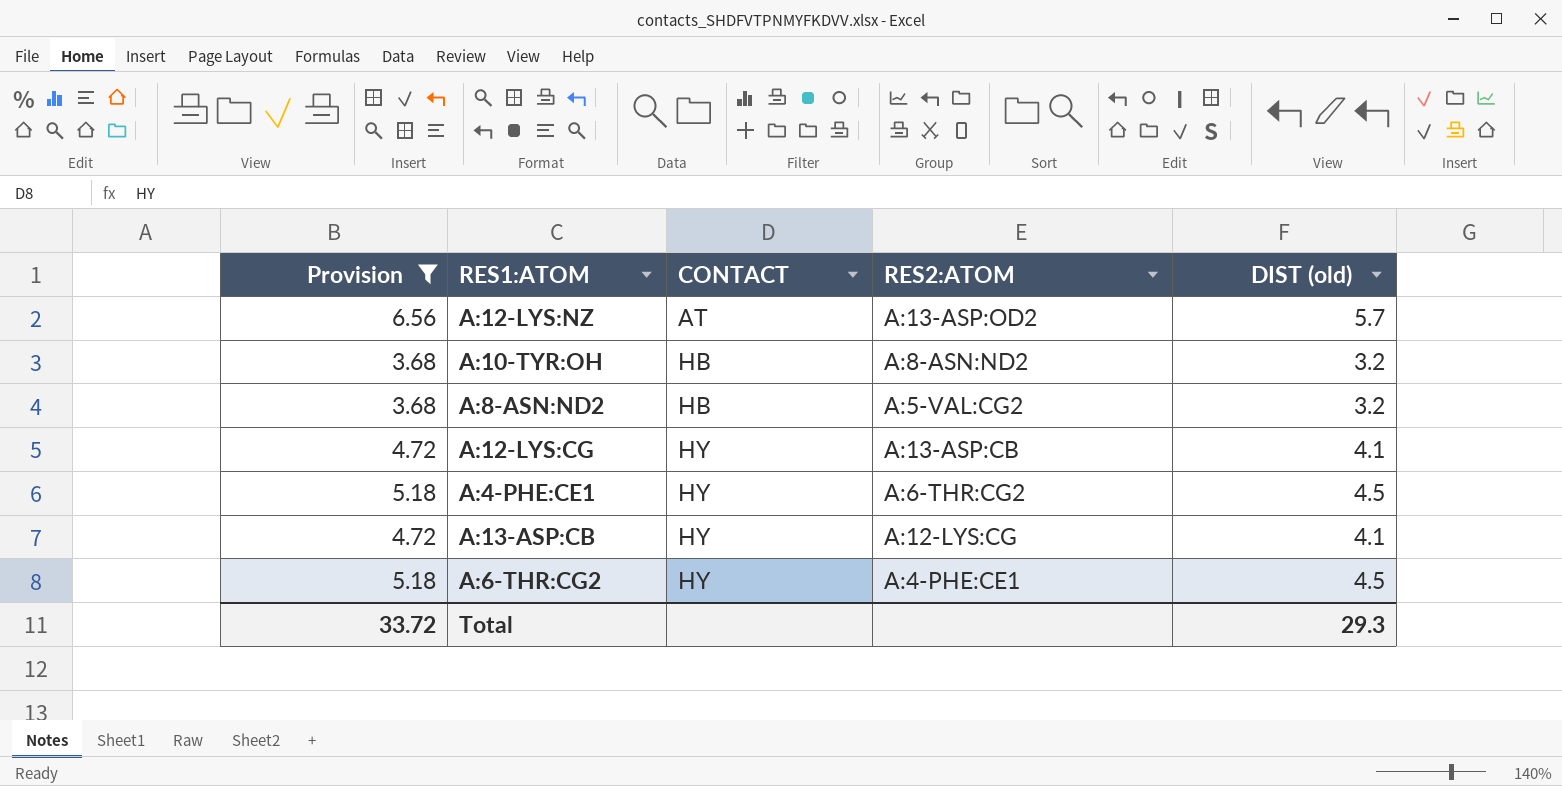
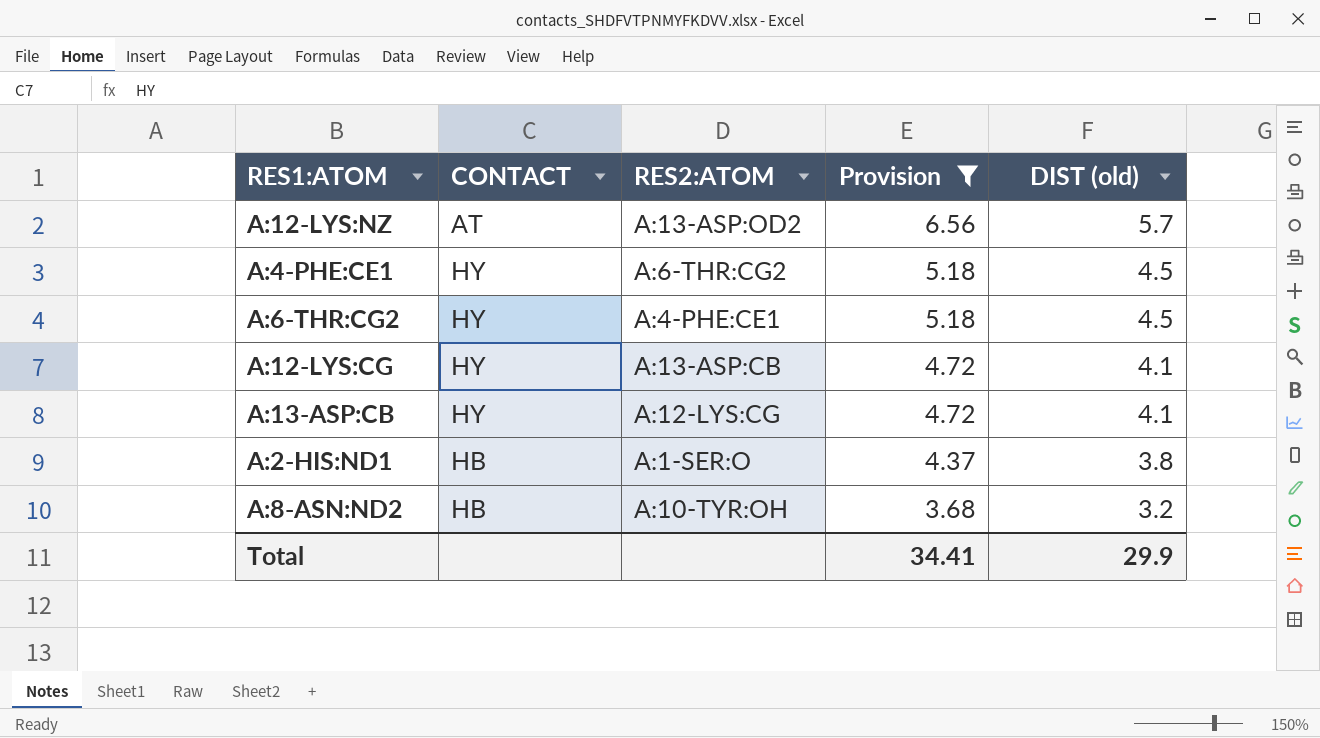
row order: CONTACT ascending -> Provision descending
column Provision | position: 1 -> 4
row A:10-TYR:OH: 3.68 | HB | A:8-ASN:ND2 | 3.2 -> none
row A:2-HIS:ND1: none -> HB | A:1-SER:O | 4.37 | 3.8
A:8-ASN:ND2 | RES2:ATOM: A:5-VAL:CG2 -> A:10-TYR:OH
Total | Provision: 33.72 -> 34.41
Total | DIST (old): 29.3 -> 29.9

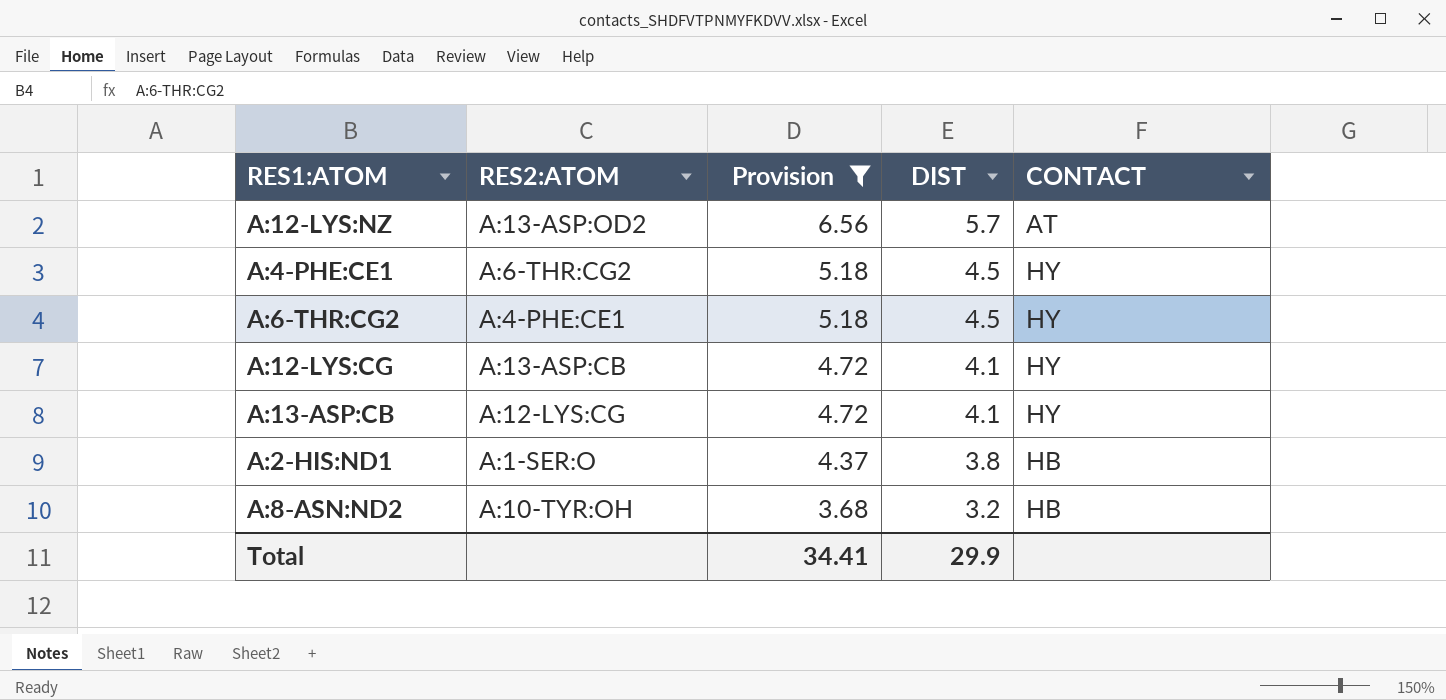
column name: DIST (old) -> DIST
column CONTACT | position: 2 -> 5

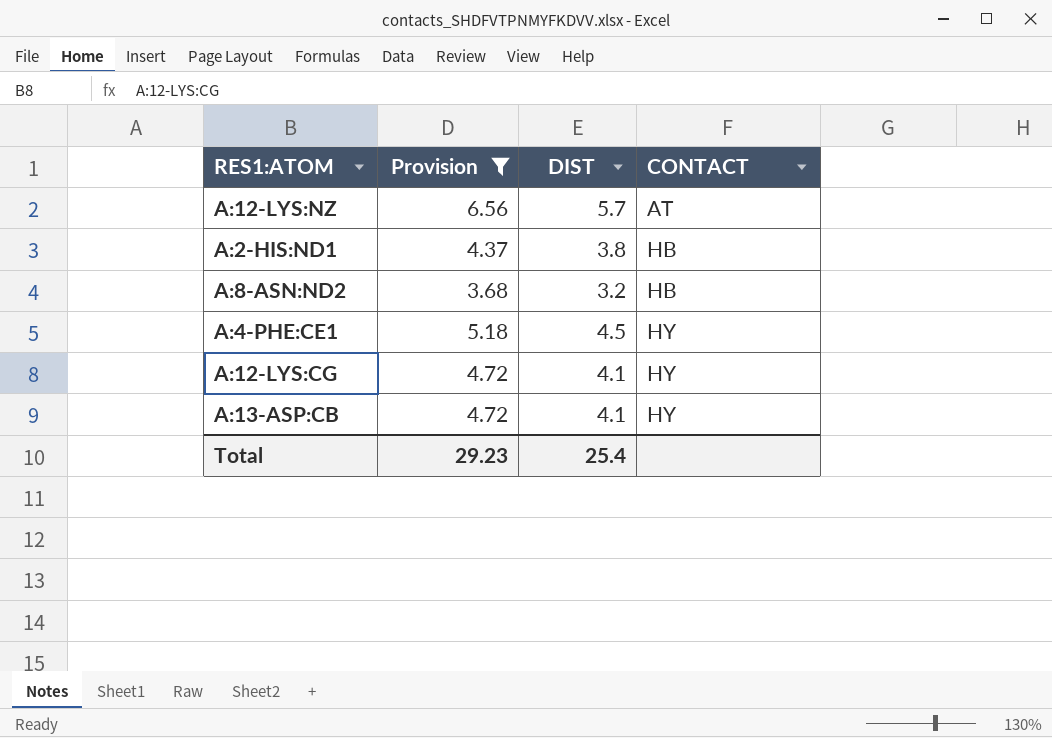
row order: Provision descending -> CONTACT ascending
column RES2:ATOM | position: 2 -> none
row A:6-THR:CG2: A:4-PHE:CE1 | 5.18 | 4.5 | HY -> none
Total | Provision: 34.41 -> 29.23
Total | DIST: 29.9 -> 25.4

